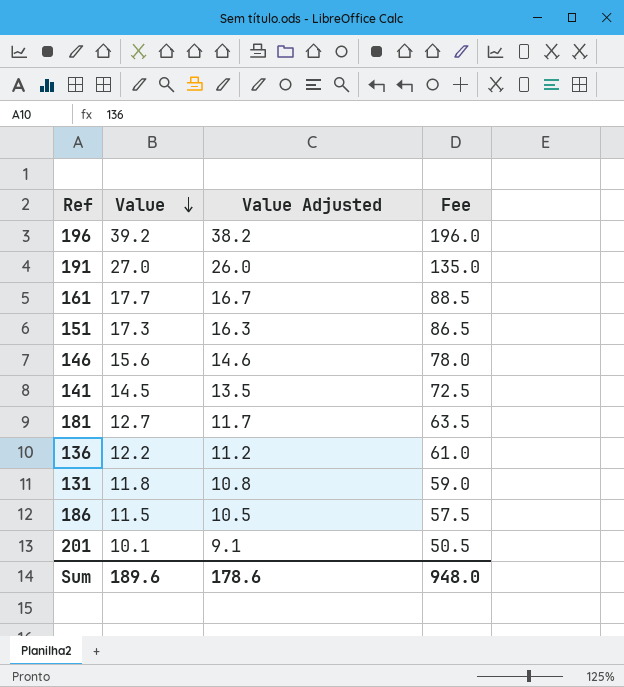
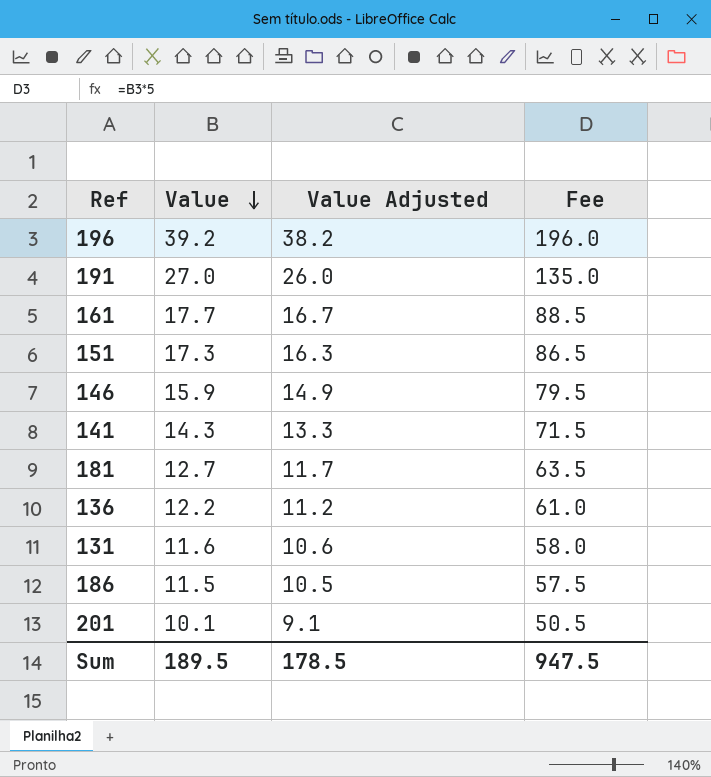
146 | Value: 15.6 -> 15.9
146 | Value Adjusted: 14.6 -> 14.9
146 | Fee: 78.0 -> 79.5
141 | Value: 14.5 -> 14.3
141 | Value Adjusted: 13.5 -> 13.3
141 | Fee: 72.5 -> 71.5
131 | Value: 11.8 -> 11.6
131 | Value Adjusted: 10.8 -> 10.6
131 | Fee: 59.0 -> 58.0
Sum | Value: 189.6 -> 189.5
Sum | Value Adjusted: 178.6 -> 178.5
Sum | Fee: 948.0 -> 947.5

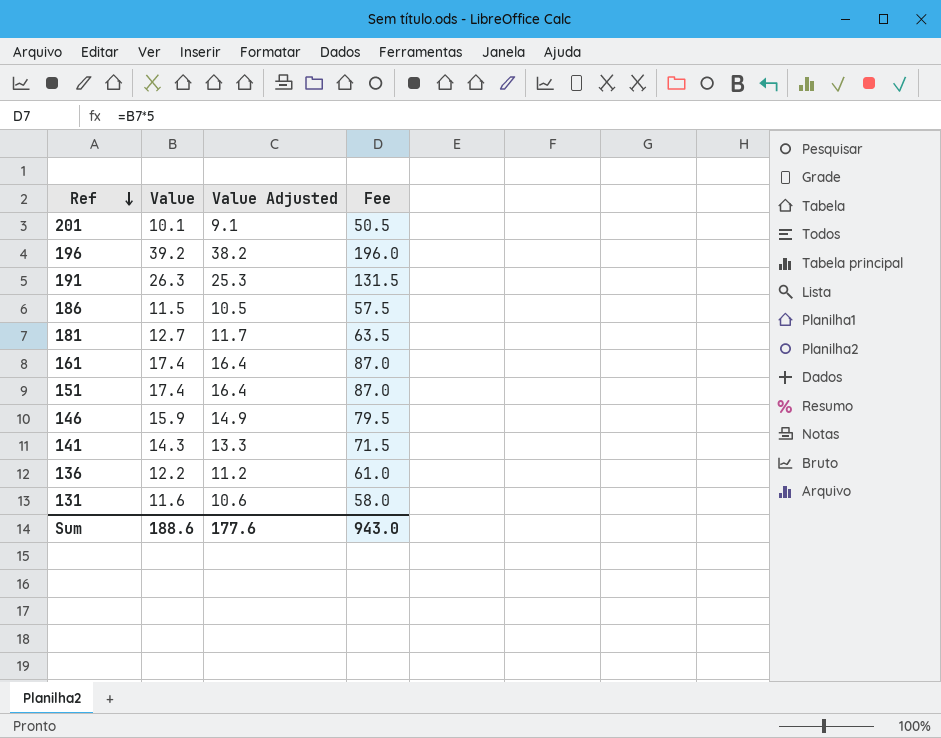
row order: Value descending -> Ref descending
191 | Value: 27.0 -> 26.3
191 | Value Adjusted: 26.0 -> 25.3
191 | Fee: 135.0 -> 131.5
161 | Value: 17.7 -> 17.4
161 | Value Adjusted: 16.7 -> 16.4
161 | Fee: 88.5 -> 87.0
151 | Value: 17.3 -> 17.4
151 | Value Adjusted: 16.3 -> 16.4
151 | Fee: 86.5 -> 87.0
Sum | Value: 189.5 -> 188.6
Sum | Value Adjusted: 178.5 -> 177.6
Sum | Fee: 947.5 -> 943.0

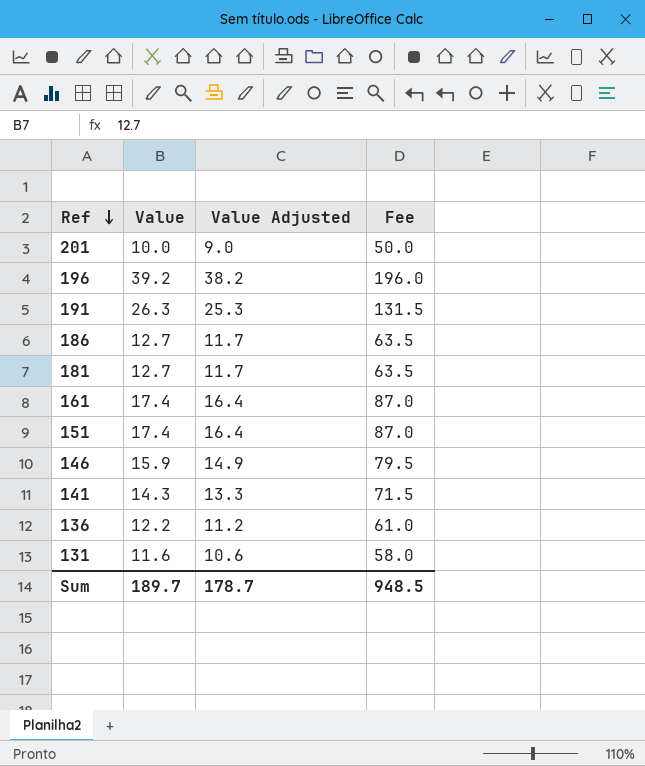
201 | Value: 10.1 -> 10.0
201 | Value Adjusted: 9.1 -> 9.0
201 | Fee: 50.5 -> 50.0
186 | Value: 11.5 -> 12.7
186 | Value Adjusted: 10.5 -> 11.7
186 | Fee: 57.5 -> 63.5
Sum | Value: 188.6 -> 189.7
Sum | Value Adjusted: 177.6 -> 178.7
Sum | Fee: 943.0 -> 948.5

